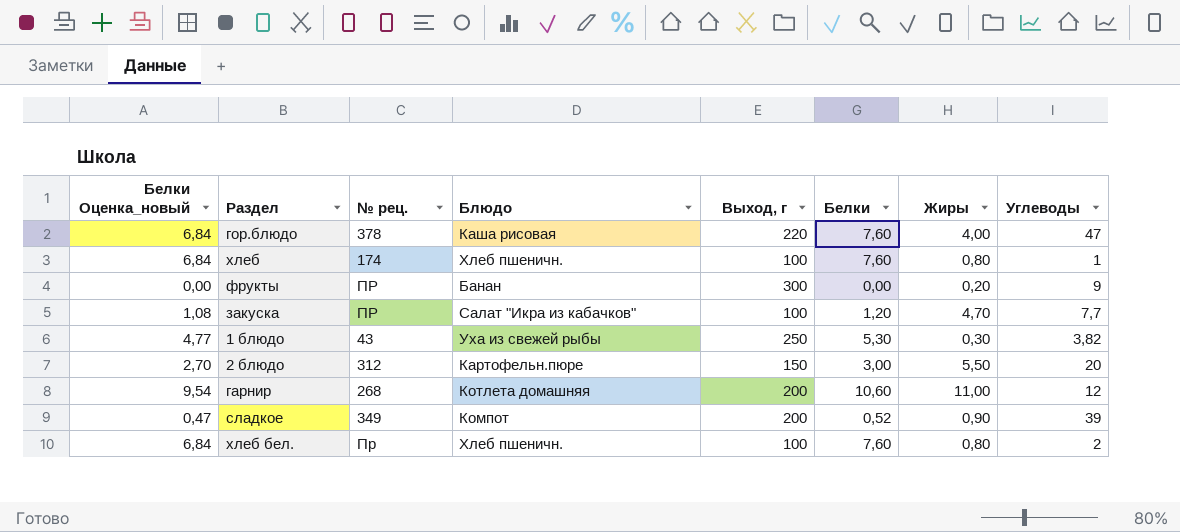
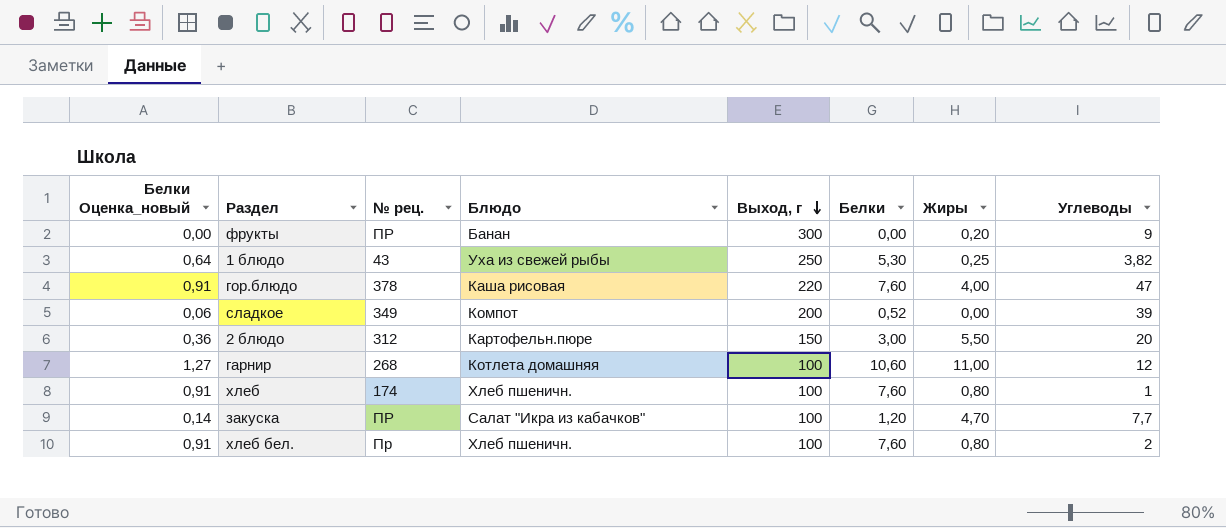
row order: none -> Выход, г descending
column Белки Оценка_новый | formula: [Белки] * 0,9 -> [Белки] * 0,12
1 блюдо | Жиры: 0,30 -> 0,25
сладкое | Жиры: 0,90 -> 0,00
гарнир | Выход, г: 200 -> 100

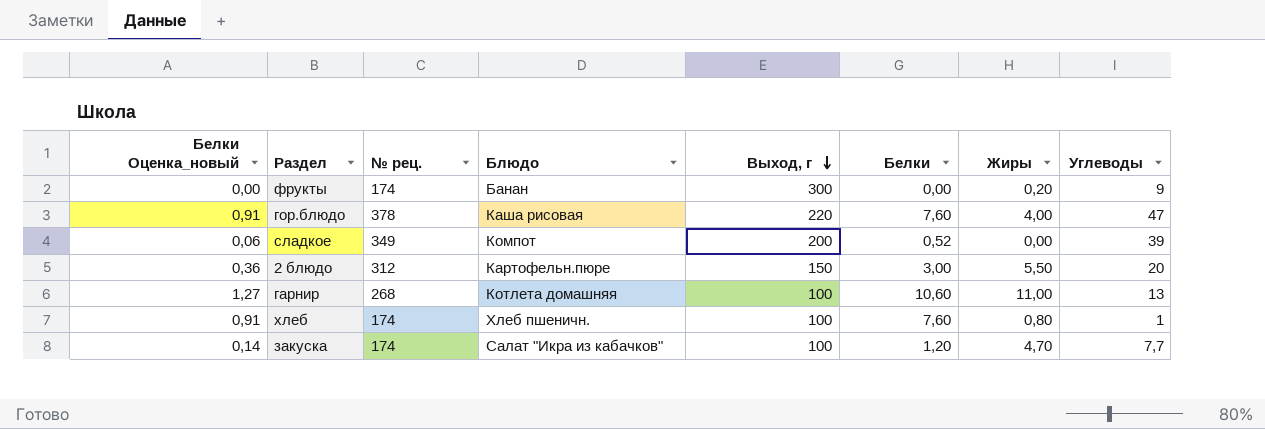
row 1 блюдо: 0,64 | 43 | Уха из свежей рыбы | 250 | 5,30 | 0,25 | 3,82 -> none
row хлеб бел.: 0,91 | Пр | Хлеб пшеничн. | 100 | 7,60 | 0,80 | 2 -> none
фрукты | № рец.: ПР -> 174
гарнир | Углеводы: 12 -> 13
закуска | № рец.: ПР -> 174

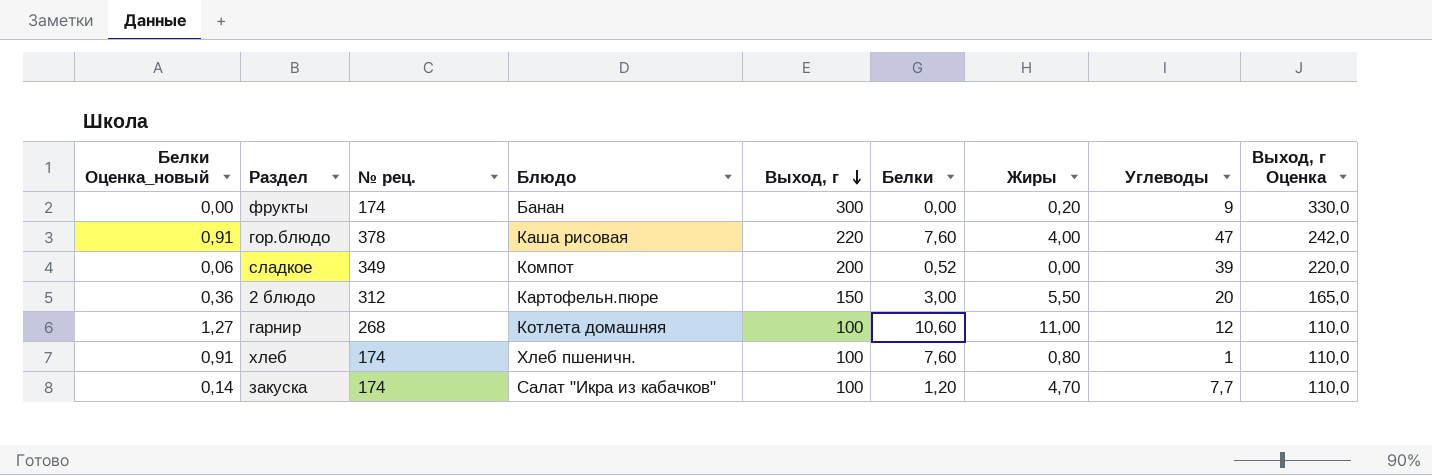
column Выход, г Оценка | formula: none -> [Выход, г] * 1,1
гарнир | Углеводы: 13 -> 12

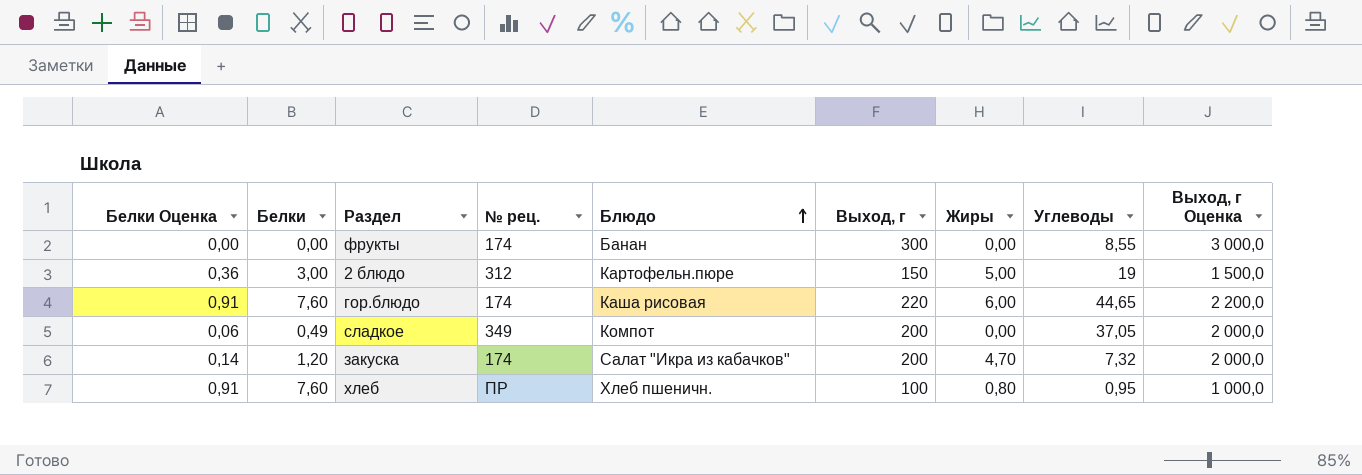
row order: Выход, г descending -> Блюдо ascending
column name: Белки Оценка_новый -> Белки Оценка
column Белки | position: 6 -> 2
column Выход, г Оценка | formula: [Выход, г] * 1,1 -> [Выход, г] * 10
row гарнир: 1,27 | 268 | Котлета домашняя | 100 | 10,60 | 11,00 | 12 | 110,0 -> none
фрукты | Жиры: 0,20 -> 0,00
фрукты | Углеводы: 9 -> 8,55
2 блюдо | Жиры: 5,50 -> 5,00
2 блюдо | Углеводы: 20 -> 19
гор.блюдо | № рец.: 378 -> 174
гор.блюдо | Жиры: 4,00 -> 6,00
гор.блюдо | Углеводы: 47 -> 44,65
сладкое | Белки: 0,52 -> 0,49
сладкое | Углеводы: 39 -> 37,05
закуска | Выход, г: 100 -> 200
закуска | Углеводы: 7,7 -> 7,32
хлеб | № рец.: 174 -> ПР
хлеб | Углеводы: 1 -> 0,95

